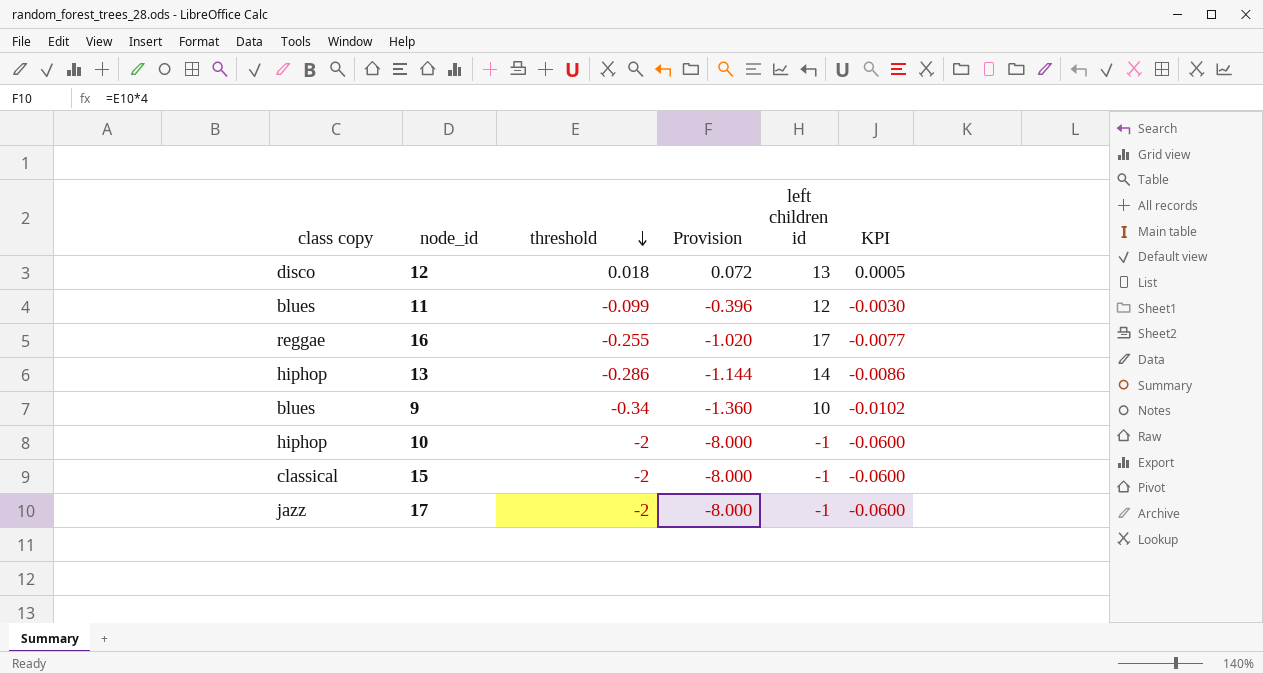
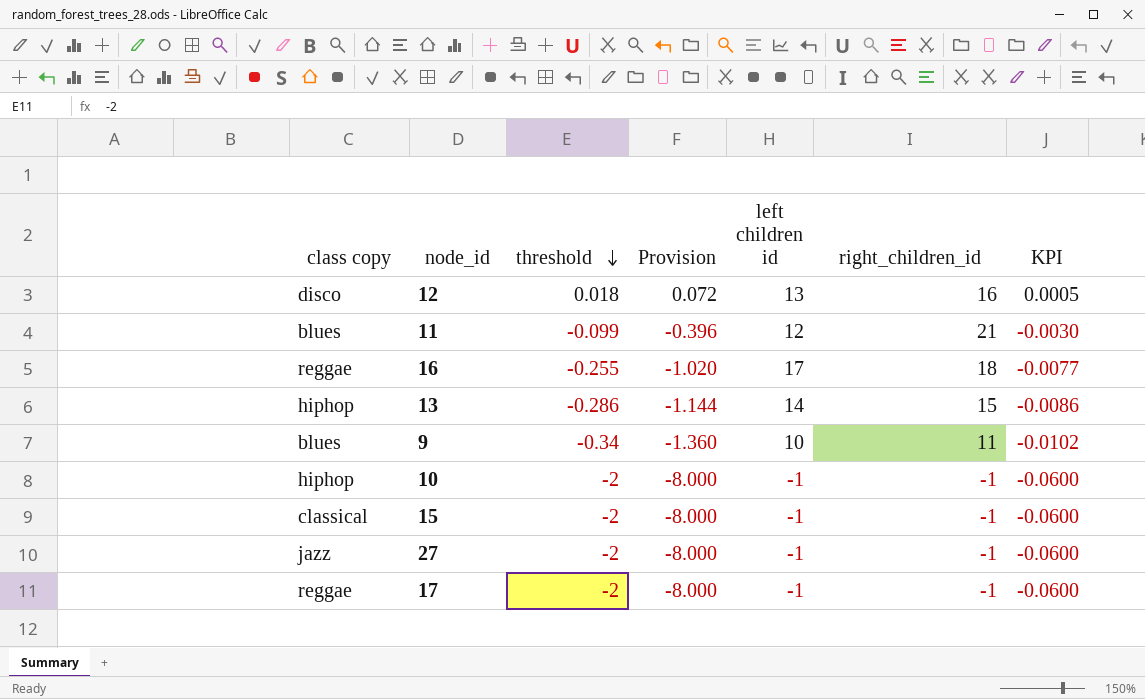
column right_children_id | position: none -> 6
row 27: none -> jazz | -2 | -8.000 | -1 | -1 | -0.0600
17 | class copy: jazz -> reggae

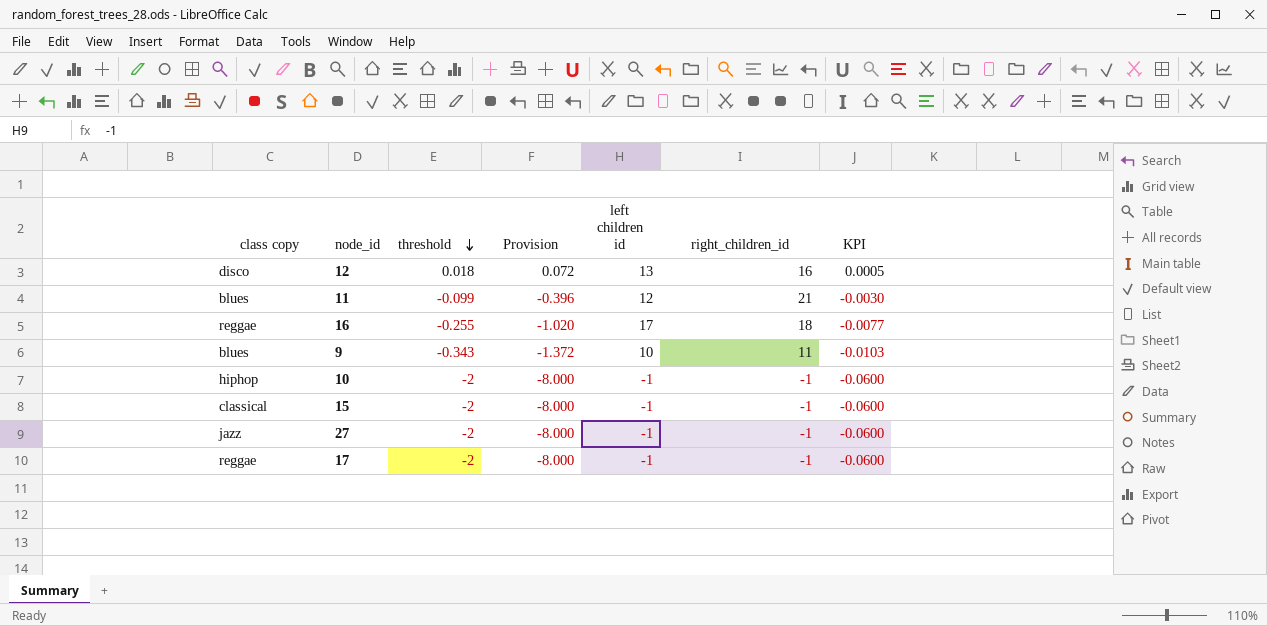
row 13: hiphop | -0.286 | -1.144 | 14 | 15 | -0.0086 -> none
9 | threshold: -0.34 -> -0.343
9 | Provision: -1.360 -> -1.372
9 | KPI: -0.0102 -> -0.0103

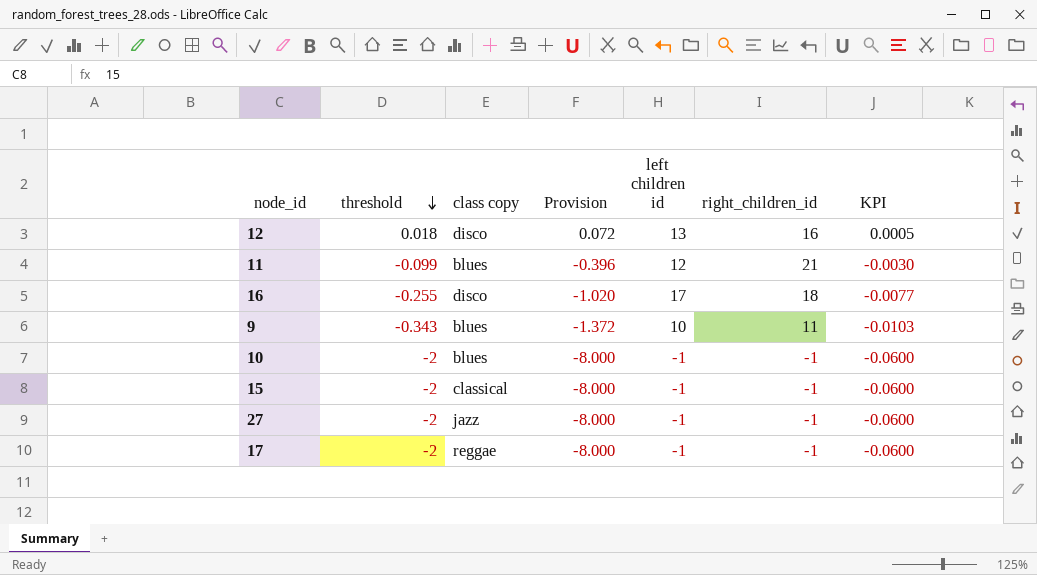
column class copy | position: 1 -> 3
16 | class copy: reggae -> disco
10 | class copy: hiphop -> blues

